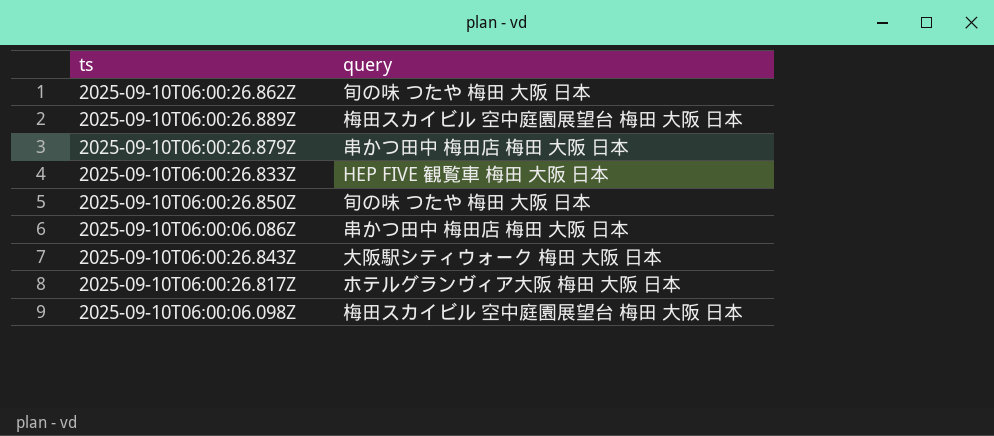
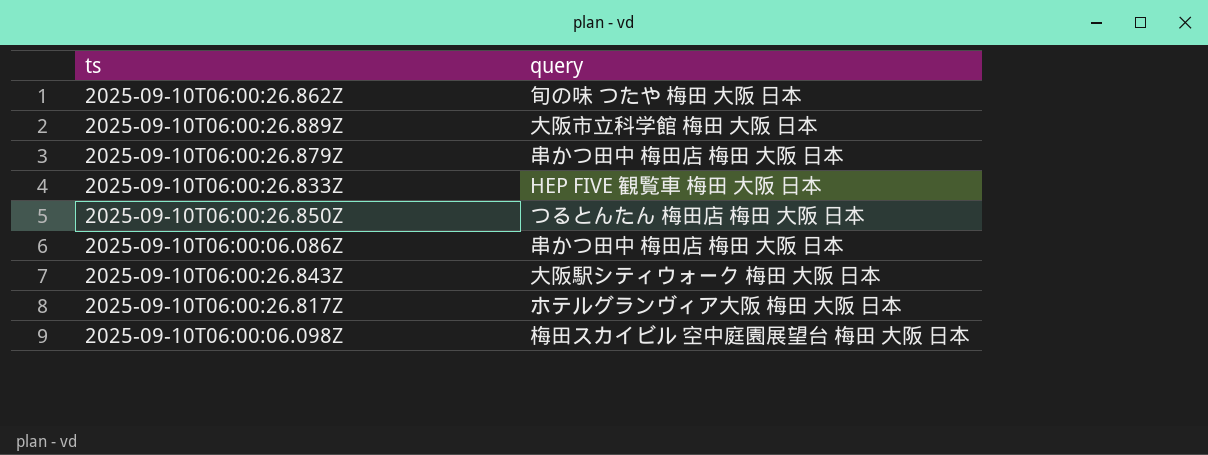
2025-09-10T06:00:26.889Z | query: 梅田スカイビル 空中庭園展望台 梅田 大阪 日本 -> 大阪市立科学館 梅田 大阪 日本
2025-09-10T06:00:26.850Z | query: 旬の味 つたや 梅田 大阪 日本 -> つるとんたん 梅田店 梅田 大阪 日本

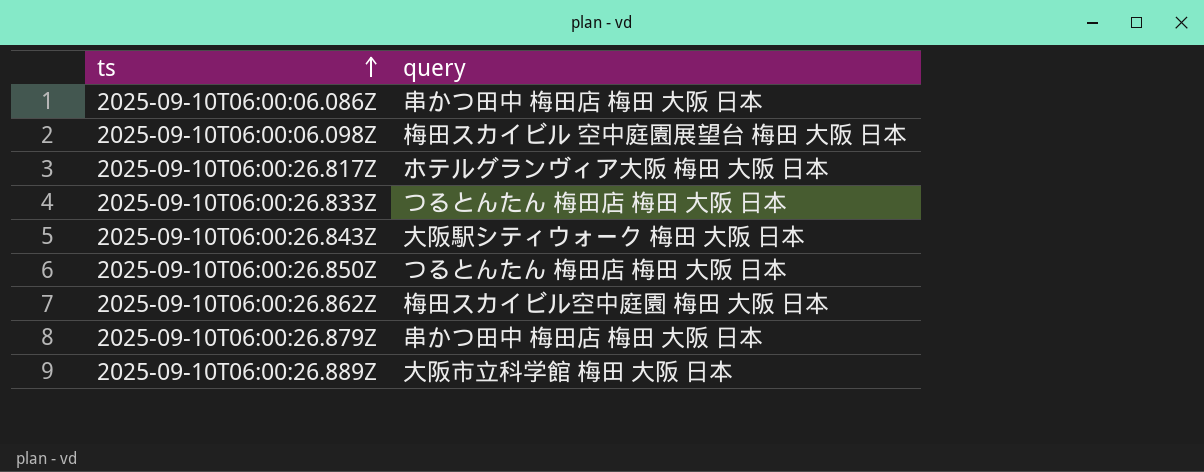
row order: none -> ts ascending
2025-09-10T06:00:26.833Z | query: HEP FIVE 観覧車 梅田 大阪 日本 -> つるとんたん 梅田店 梅田 大阪 日本
2025-09-10T06:00:26.862Z | query: 旬の味 つたや 梅田 大阪 日本 -> 梅田スカイビル空中庭園 梅田 大阪 日本

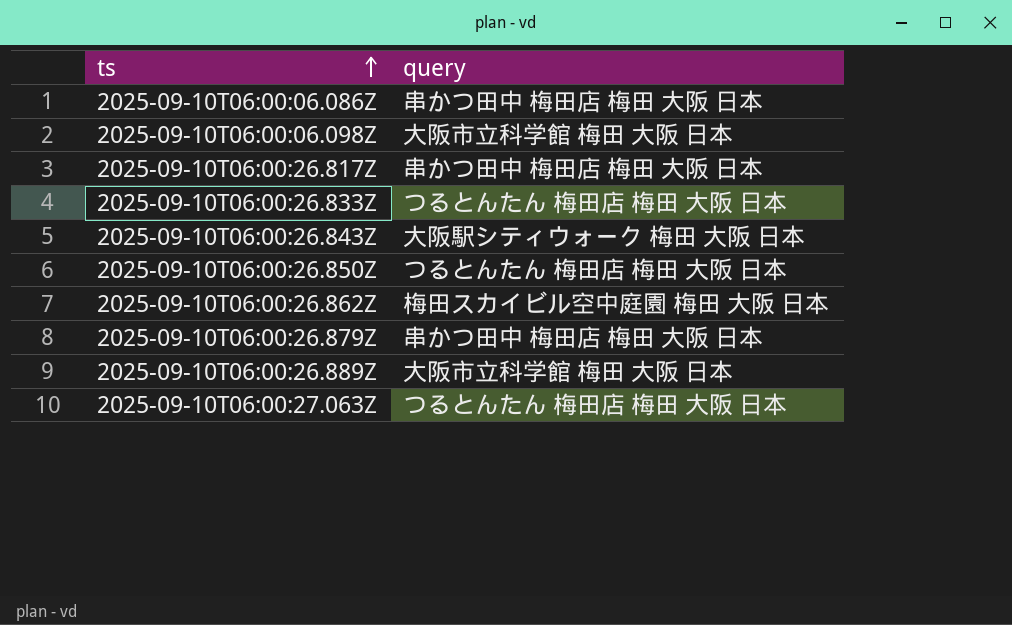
2025-09-10T06:00:06.098Z | query: 梅田スカイビル 空中庭園展望台 梅田 大阪 日本 -> 大阪市立科学館 梅田 大阪 日本
2025-09-10T06:00:26.817Z | query: ホテルグランヴィア大阪 梅田 大阪 日本 -> 串かつ田中 梅田店 梅田 大阪 日本
row 2025-09-10T06:00:27.063Z: none -> つるとんたん 梅田店 梅田 大阪 日本

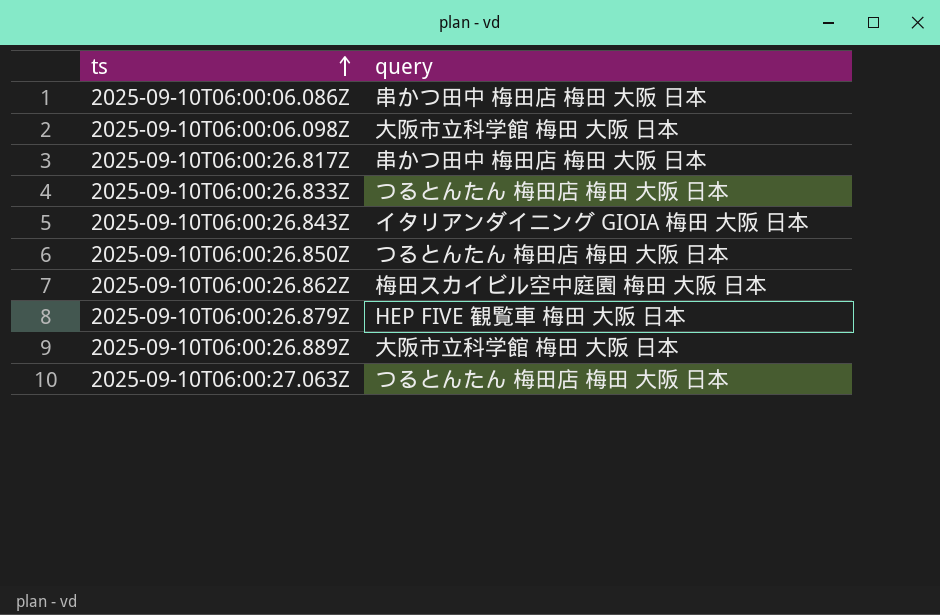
2025-09-10T06:00:26.843Z | query: 大阪駅シティウォーク 梅田 大阪 日本 -> イタリアンダイニング GIOIA 梅田 大阪 日本
2025-09-10T06:00:26.879Z | query: 串かつ田中 梅田店 梅田 大阪 日本 -> HEP FIVE 観覧車 梅田 大阪 日本

